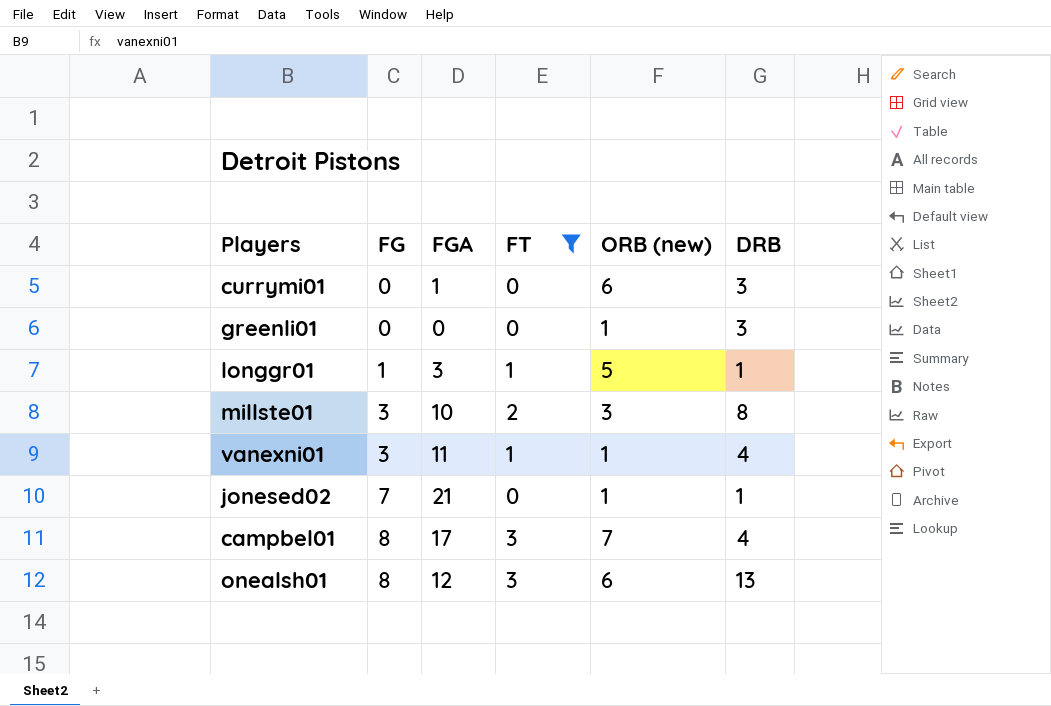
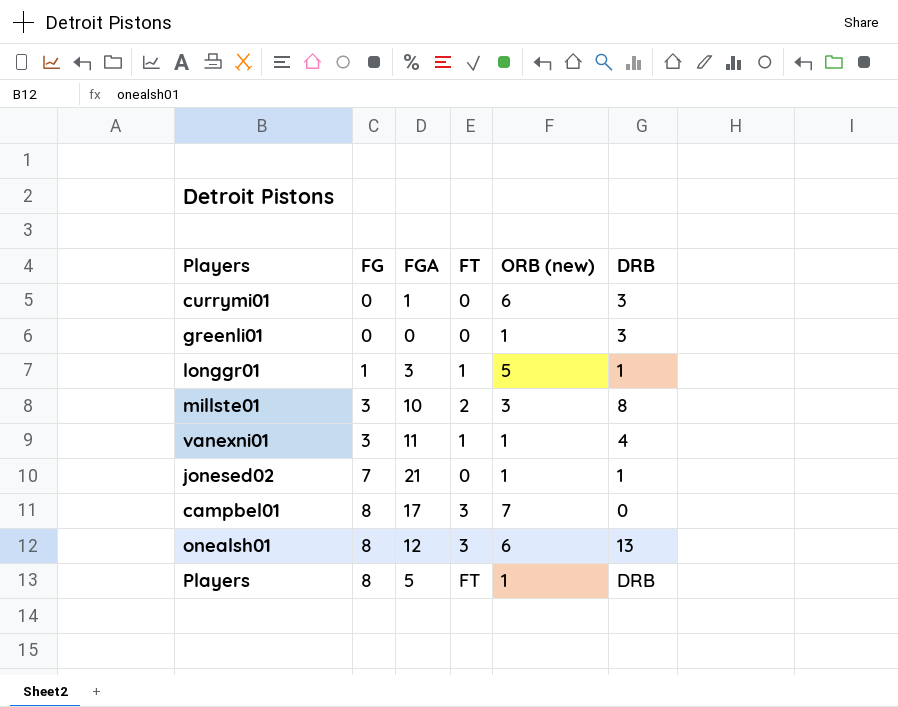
filter: FT != FT -> none
campbel01 | DRB: 4 -> 0

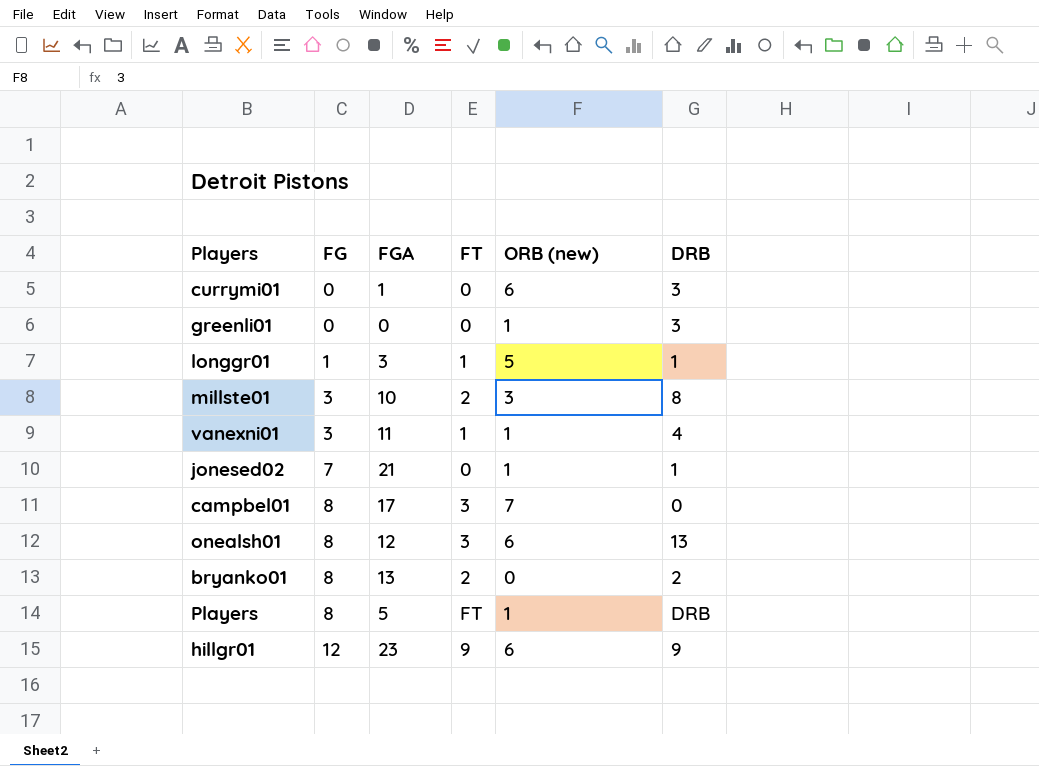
row bryanko01: none -> 8 | 13 | 2 | 0 | 2
row hillgr01: none -> 12 | 23 | 9 | 6 | 9

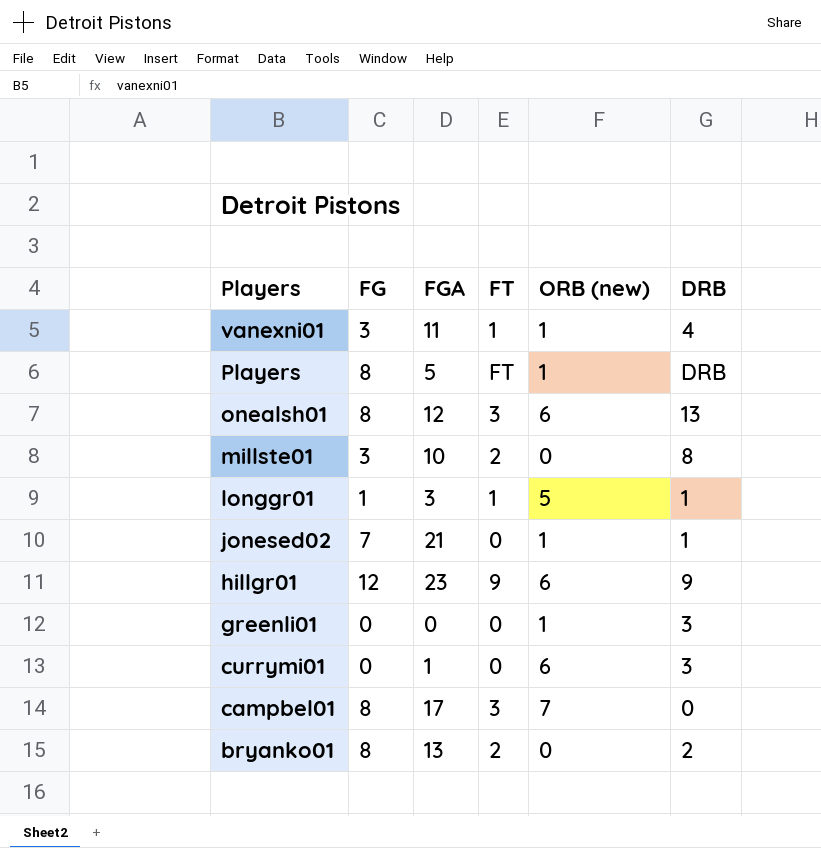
row order: FG ascending -> Players descending
millste01 | ORB (new): 3 -> 0

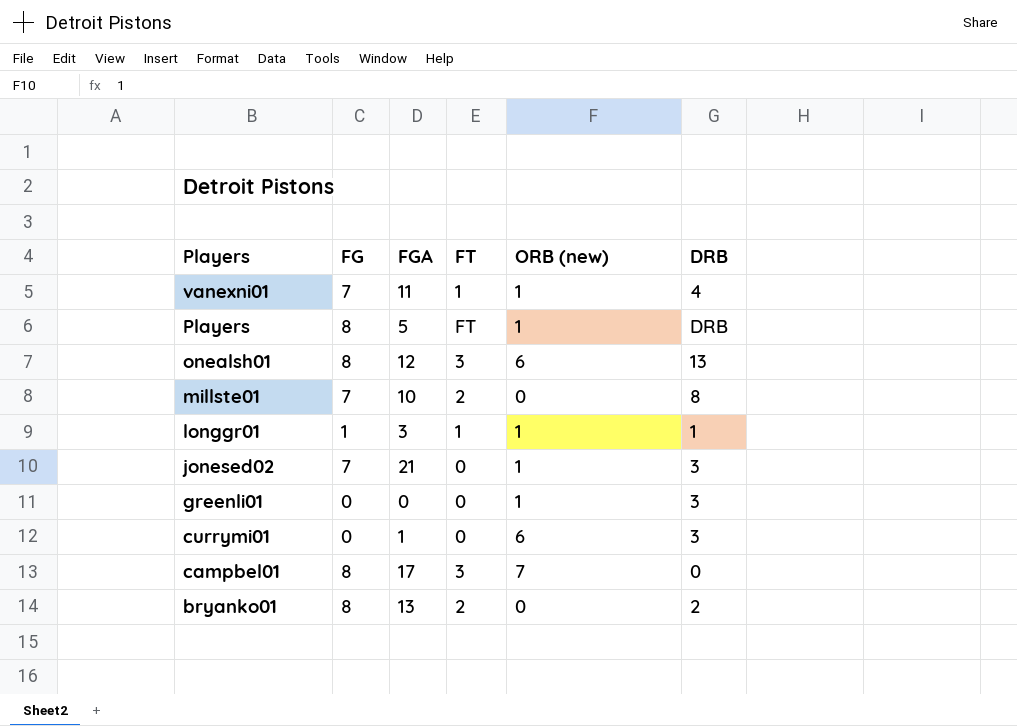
row hillgr01: 12 | 23 | 9 | 6 | 9 -> none
vanexni01 | FG: 3 -> 7
millste01 | FG: 3 -> 7
longgr01 | ORB (new): 5 -> 1
jonesed02 | DRB: 1 -> 3

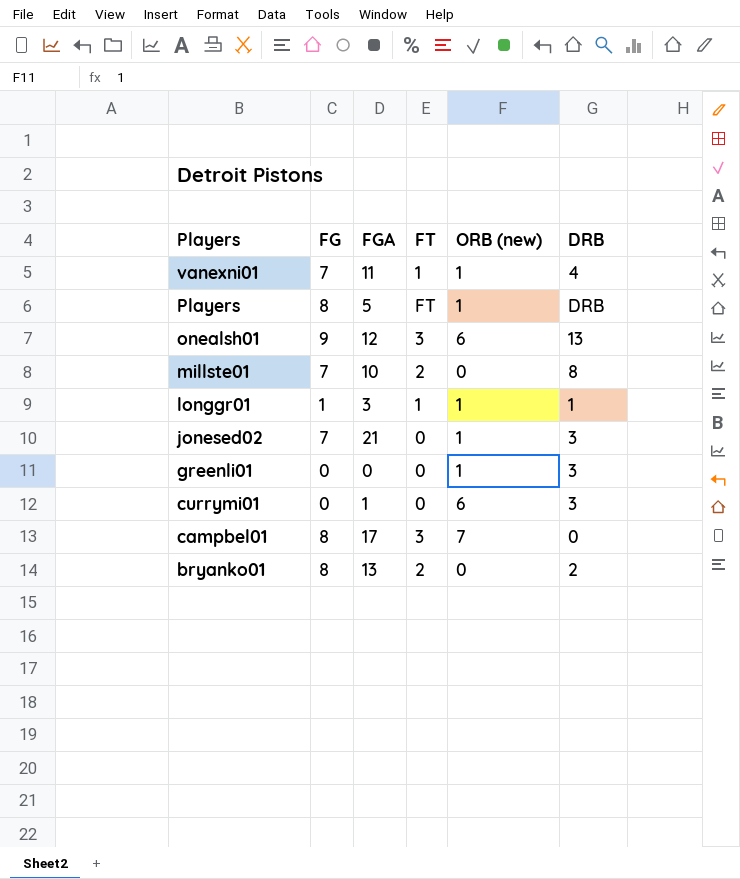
onealsh01 | FG: 8 -> 9

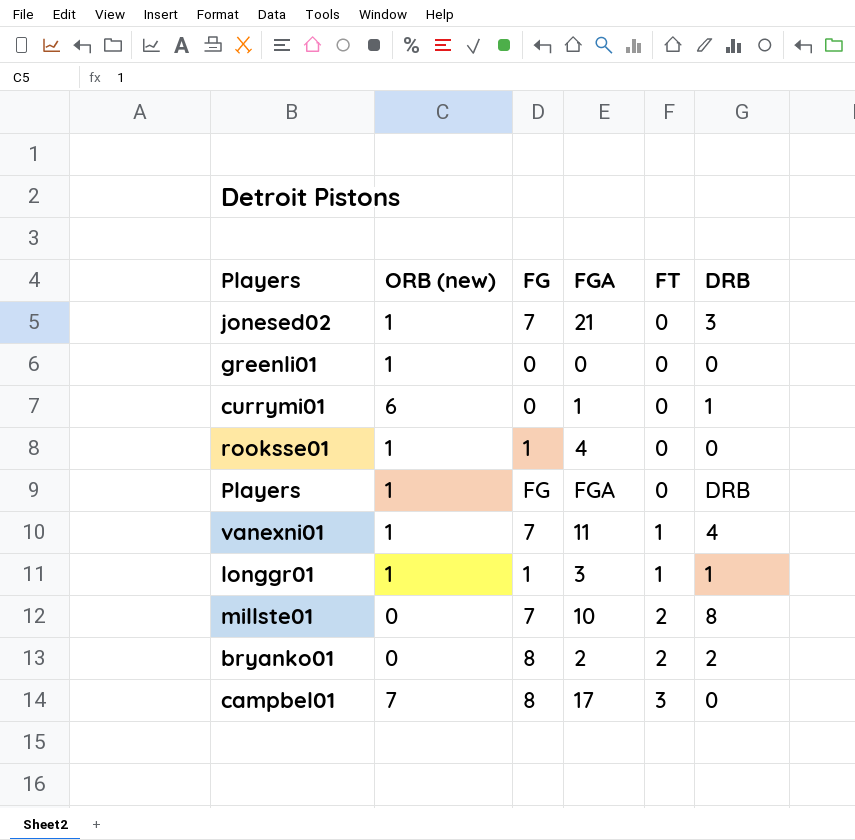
row order: Players descending -> FT ascending
column ORB (new) | position: 5 -> 2
row onealsh01: 9 | 12 | 3 | 6 | 13 -> none
greenli01 | DRB: 3 -> 0
currymi01 | DRB: 3 -> 1
row rooksse01: none -> 1 | 1 | 4 | 0 | 0
Players | FG: 8 -> FG
Players | FGA: 5 -> FGA
Players | FT: FT -> 0
bryanko01 | FGA: 13 -> 2

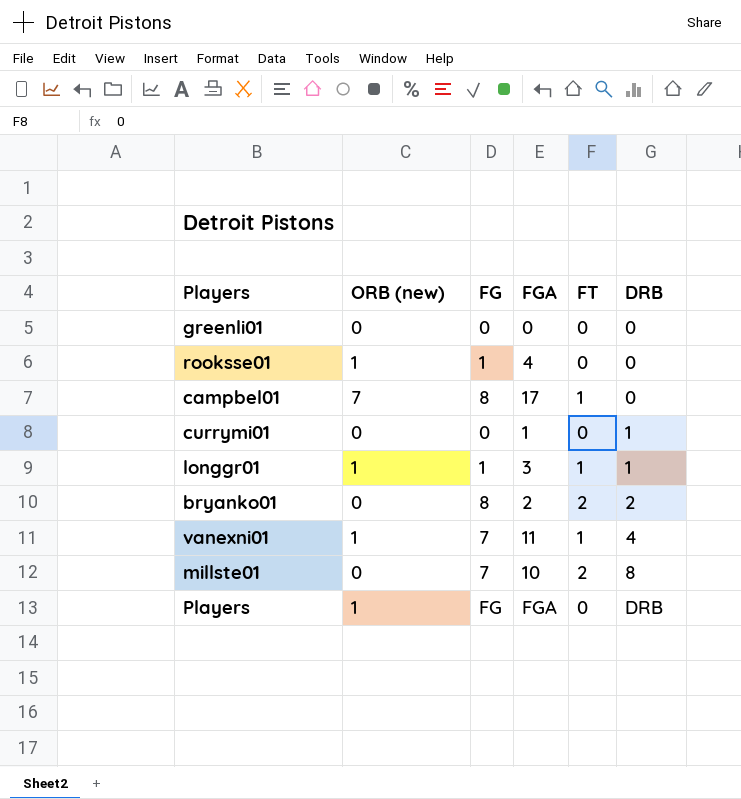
row order: FT ascending -> DRB ascending
row jonesed02: 1 | 7 | 21 | 0 | 3 -> none
greenli01 | ORB (new): 1 -> 0
campbel01 | FT: 3 -> 1
currymi01 | ORB (new): 6 -> 0

